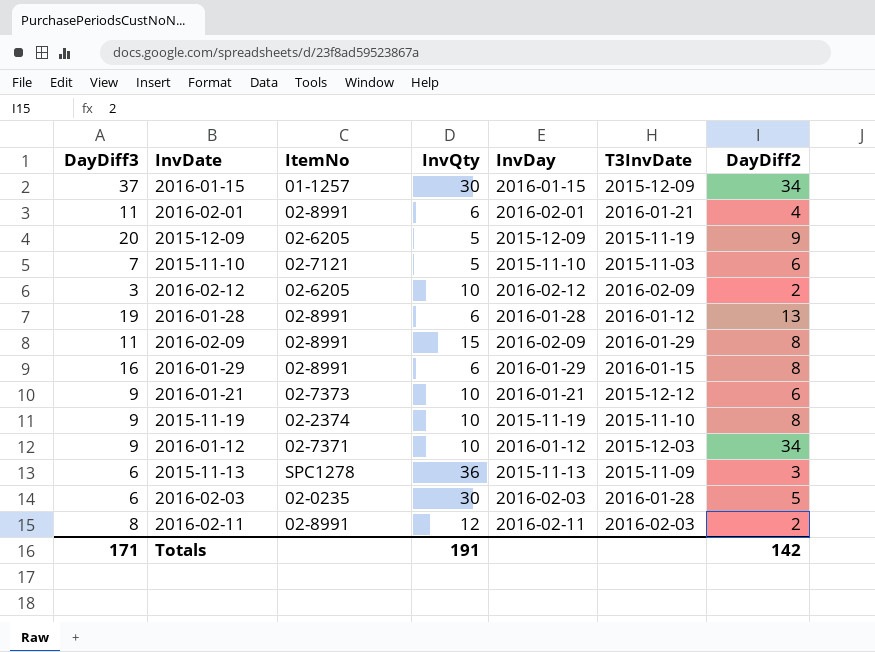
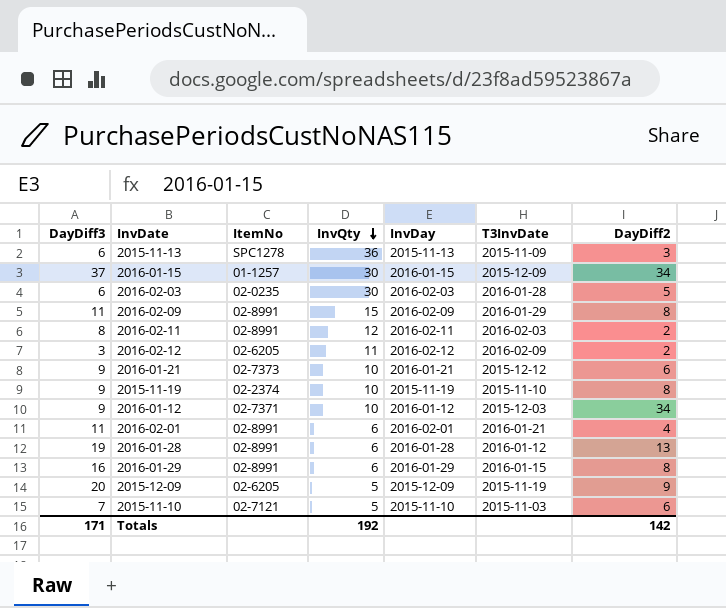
row order: none -> InvQty descending
2016-02-12 | InvQty: 10 -> 11
Totals | InvQty: 191 -> 192

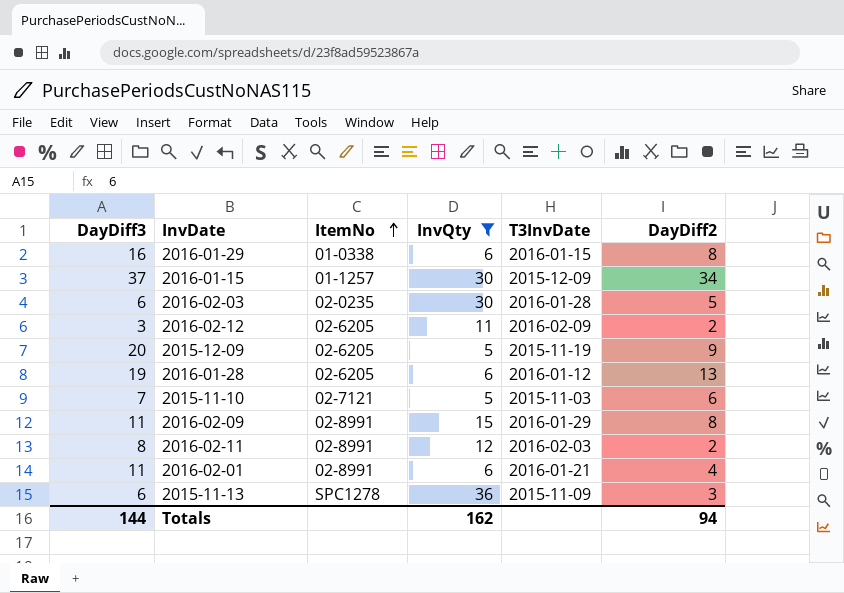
filter: none -> InvQty != 10
row order: InvQty descending -> ItemNo ascending
column InvDay | position: 5 -> none
2016-01-29 | ItemNo: 02-8991 -> 01-0338
2016-01-28 | ItemNo: 02-8991 -> 02-6205
Totals | DayDiff3: 171 -> 144
Totals | InvQty: 192 -> 162
Totals | DayDiff2: 142 -> 94

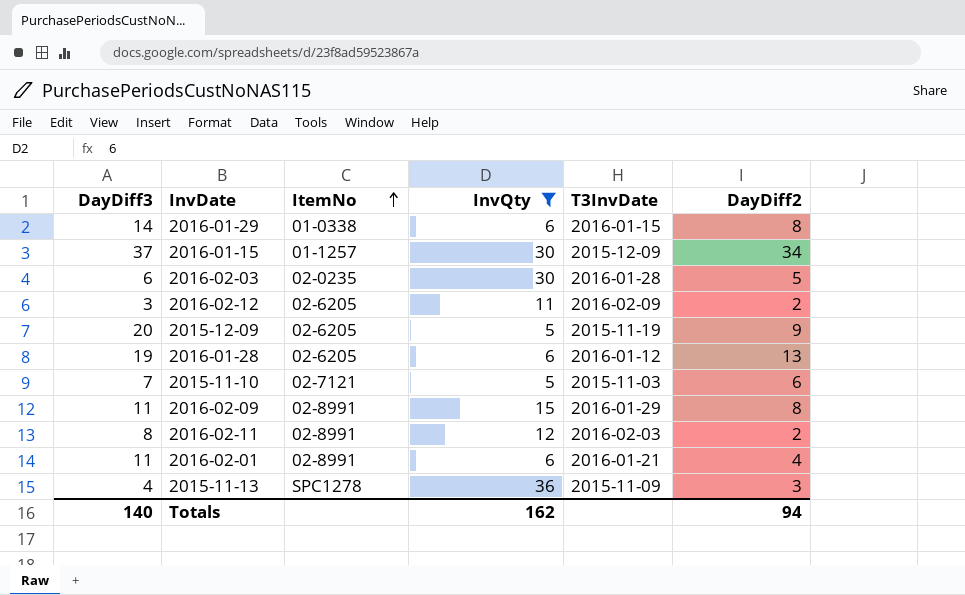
2016-01-29 | DayDiff3: 16 -> 14
2015-11-13 | DayDiff3: 6 -> 4
Totals | DayDiff3: 144 -> 140

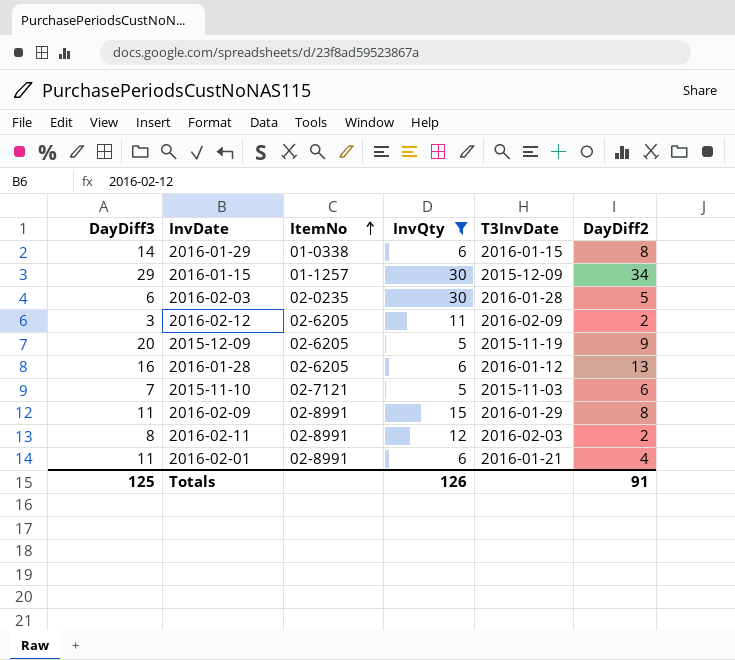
row 2015-11-13: 4 | SPC1278 | 36 | 2015-11-09 | 3 -> none
2016-01-15 | DayDiff3: 37 -> 29
2016-01-28 | DayDiff3: 19 -> 16
Totals | DayDiff3: 140 -> 125
Totals | InvQty: 162 -> 126
Totals | DayDiff2: 94 -> 91

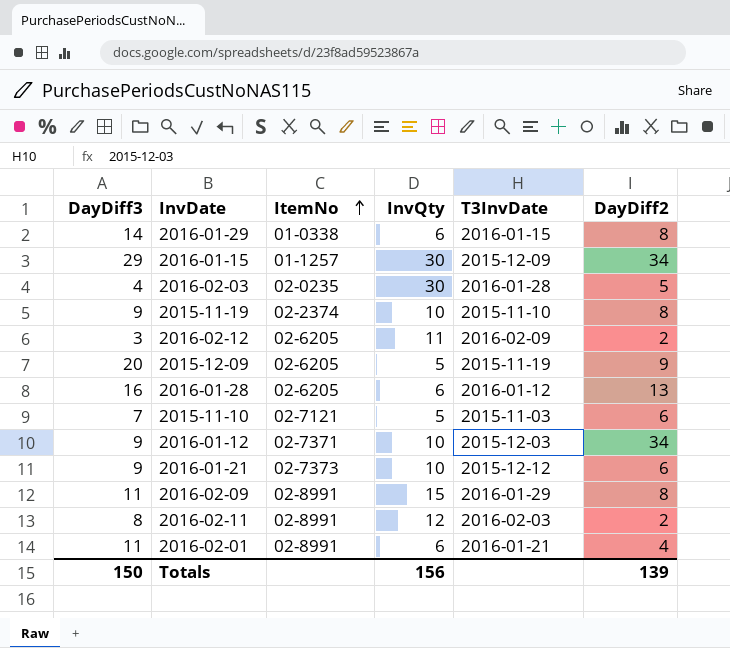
filter: InvQty != 10 -> none
2016-02-03 | DayDiff3: 6 -> 4
Totals | DayDiff3: 125 -> 150
Totals | InvQty: 126 -> 156
Totals | DayDiff2: 91 -> 139

